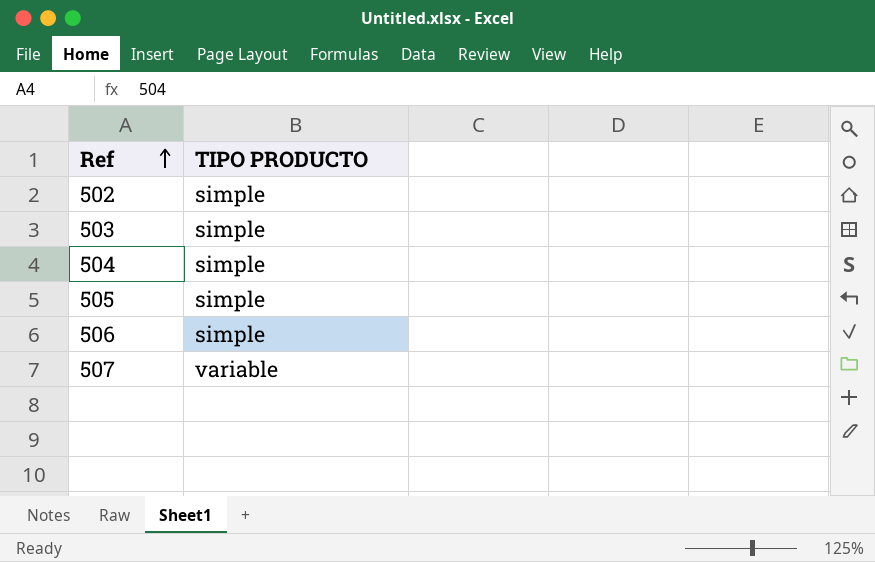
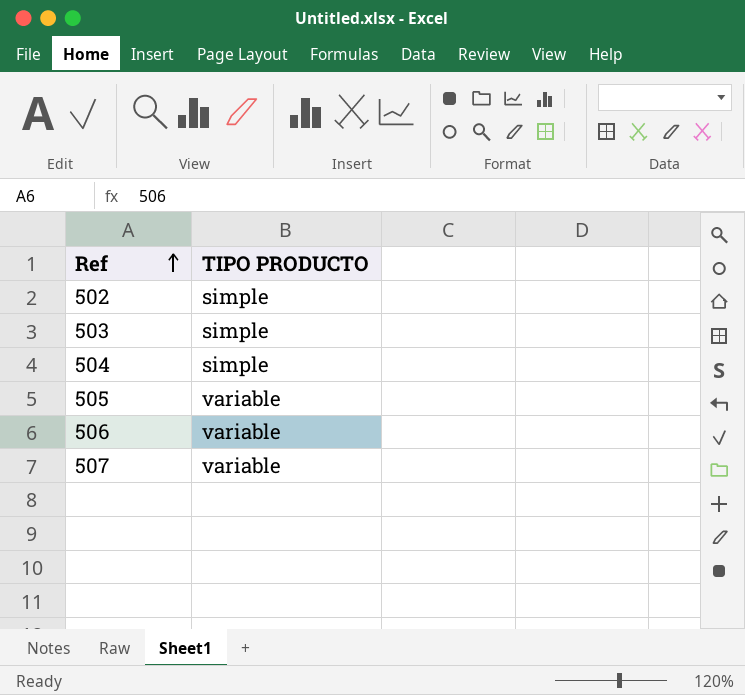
505 | TIPO PRODUCTO: simple -> variable
506 | TIPO PRODUCTO: simple -> variable

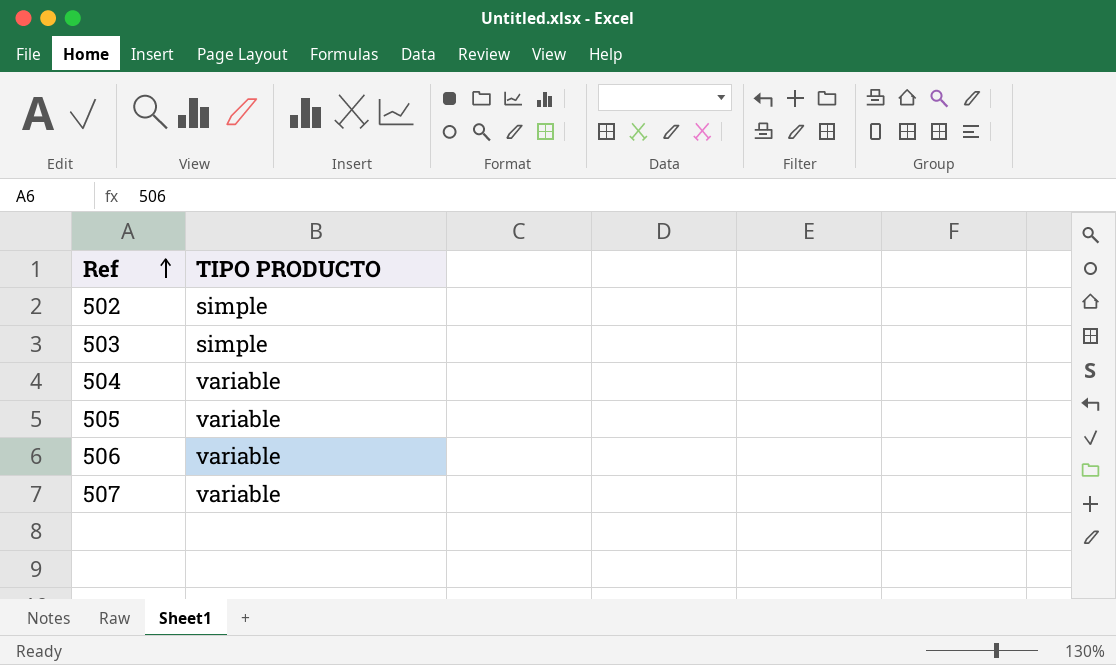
504 | TIPO PRODUCTO: simple -> variable

